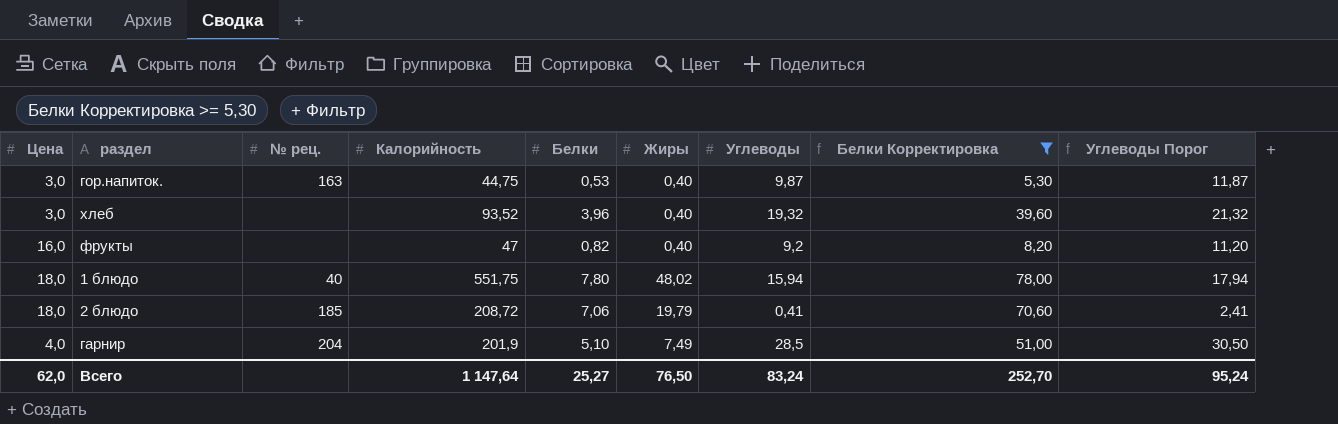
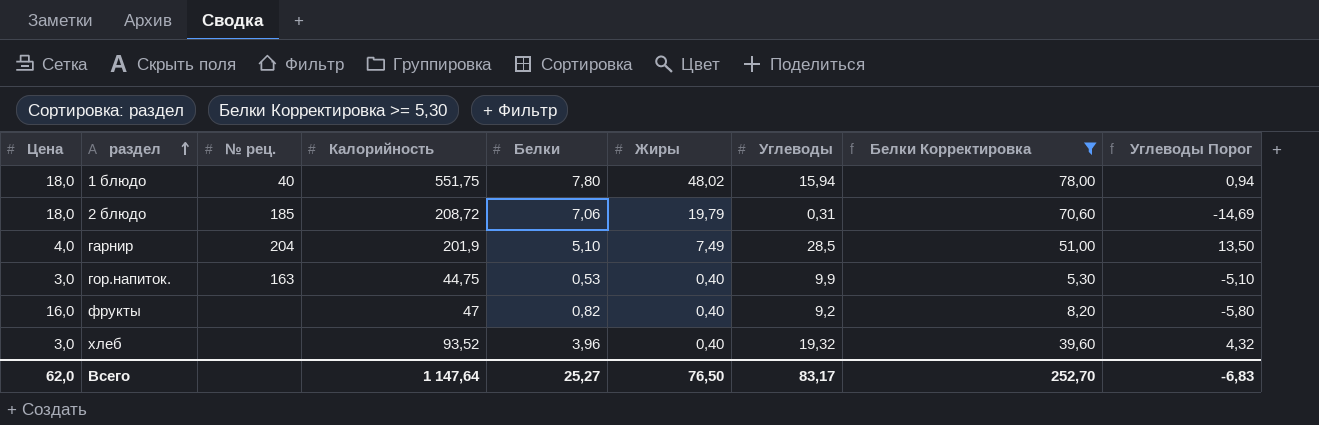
row order: none -> раздел ascending
column Углеводы Порог | formula: [Углеводы] + 2 -> [Углеводы] - 15
2 блюдо | Углеводы: 0,41 -> 0,31
гор.напиток. | Углеводы: 9,87 -> 9,9
Всего | Углеводы: 83,24 -> 83,17
Всего | Углеводы Порог: 95,24 -> -6,83

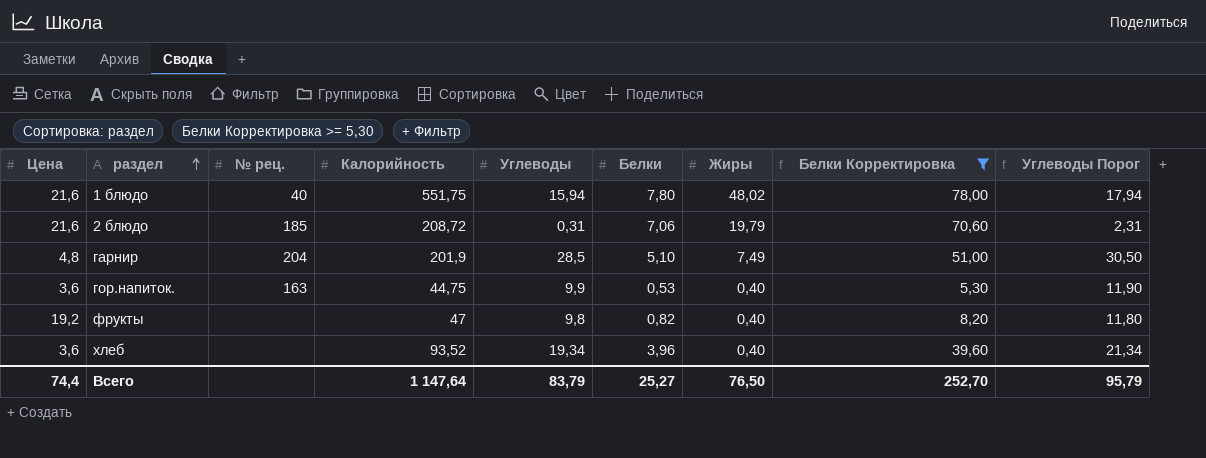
column Углеводы | position: 7 -> 5
column Углеводы Порог | formula: [Углеводы] - 15 -> [Углеводы] + 2
1 блюдо | Цена: 18,0 -> 21,6
2 блюдо | Цена: 18,0 -> 21,6
гарнир | Цена: 4,0 -> 4,8
гор.напиток. | Цена: 3,0 -> 3,6
фрукты | Цена: 16,0 -> 19,2
фрукты | Углеводы: 9,2 -> 9,8
хлеб | Цена: 3,0 -> 3,6
хлеб | Углеводы: 19,32 -> 19,34
Всего | Цена: 62,0 -> 74,4
Всего | Углеводы: 83,17 -> 83,79
Всего | Углеводы Порог: -6,83 -> 95,79

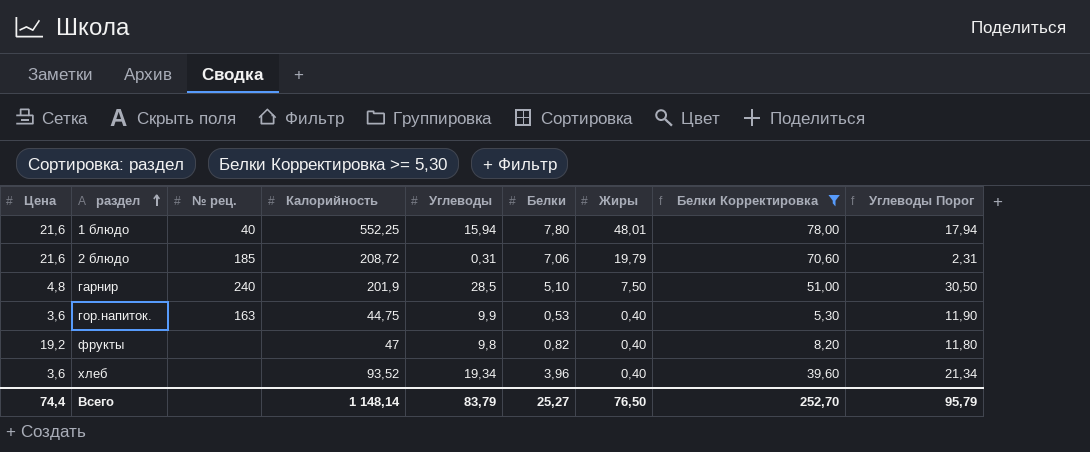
1 блюдо | Калорийность: 551,75 -> 552,25
1 блюдо | Жиры: 48,02 -> 48,01
гарнир | № рец.: 204 -> 240
гарнир | Жиры: 7,49 -> 7,50
Всего | Калорийность: 1 147,64 -> 1 148,14

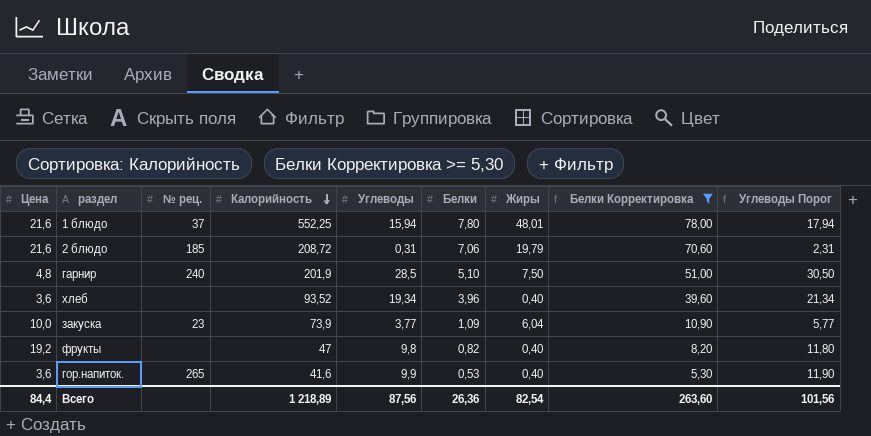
row order: раздел ascending -> Калорийность descending
1 блюдо | № рец.: 40 -> 37
row закуска: none -> 10,0 | 23 | 73,9 | 3,77 | 1,09 | 6,04 | 10,90 | 5,77
гор.напиток. | № рец.: 163 -> 265
гор.напиток. | Калорийность: 44,75 -> 41,6
Всего | Цена: 74,4 -> 84,4
Всего | Калорийность: 1 148,14 -> 1 218,89
Всего | Углеводы: 83,79 -> 87,56
Всего | Белки: 25,27 -> 26,36
Всего | Жиры: 76,50 -> 82,54
Всего | Белки Корректировка: 252,70 -> 263,60
Всего | Углеводы Порог: 95,79 -> 101,56

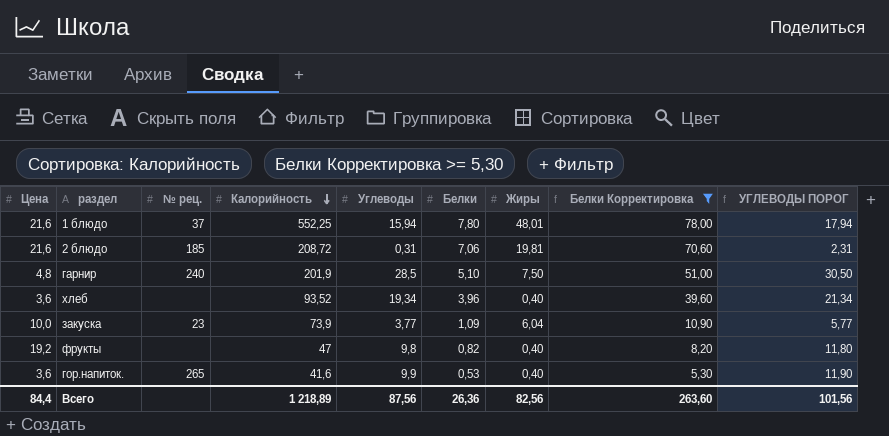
column name: Углеводы Порог -> УГЛЕВОДЫ ПОРОГ
2 блюдо | Жиры: 19,79 -> 19,81
Всего | Жиры: 82,54 -> 82,56

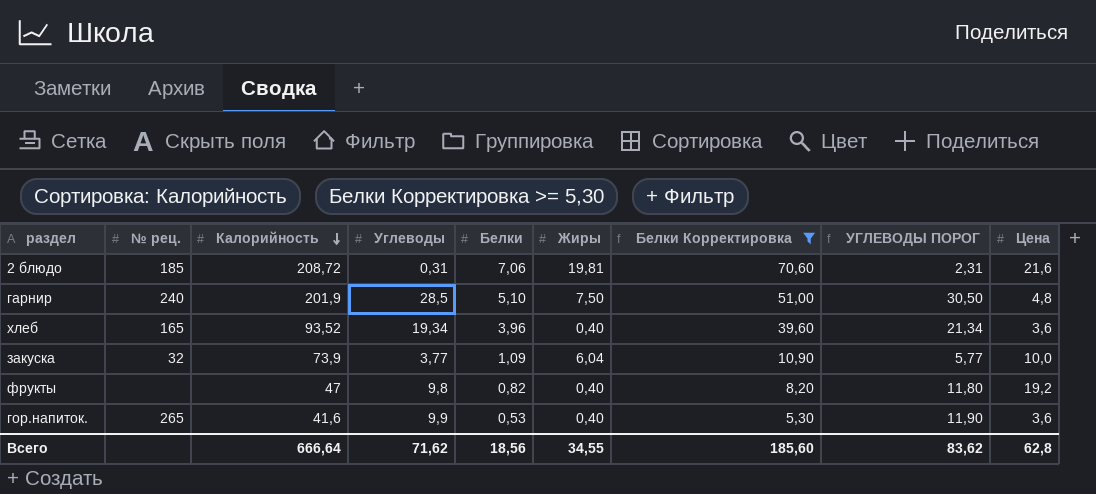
column Цена | position: 1 -> 9
row 1 блюдо: 21,6 | 37 | 552,25 | 15,94 | 7,80 | 48,01 | 78,00 | 17,94 -> none
хлеб | № рец.: none -> 165
закуска | № рец.: 23 -> 32
Всего | Калорийность: 1 218,89 -> 666,64
Всего | Углеводы: 87,56 -> 71,62
Всего | Белки: 26,36 -> 18,56
Всего | Жиры: 82,56 -> 34,55
Всего | Белки Корректировка: 263,60 -> 185,60
Всего | УГЛЕВОДЫ ПОРОГ: 101,56 -> 83,62
Всего | Цена: 84,4 -> 62,8

